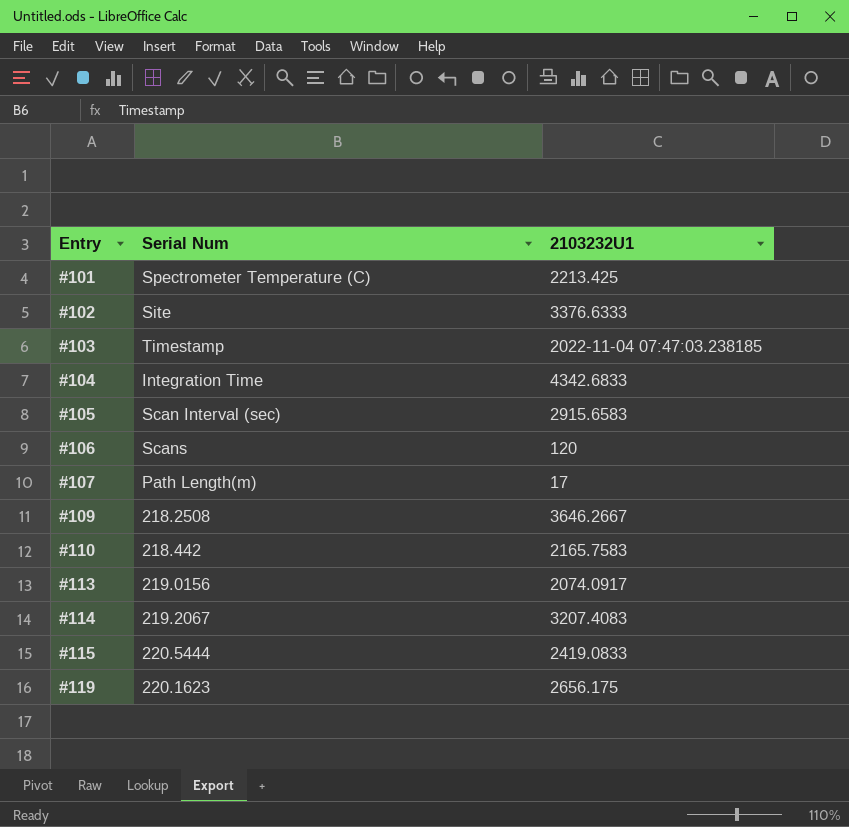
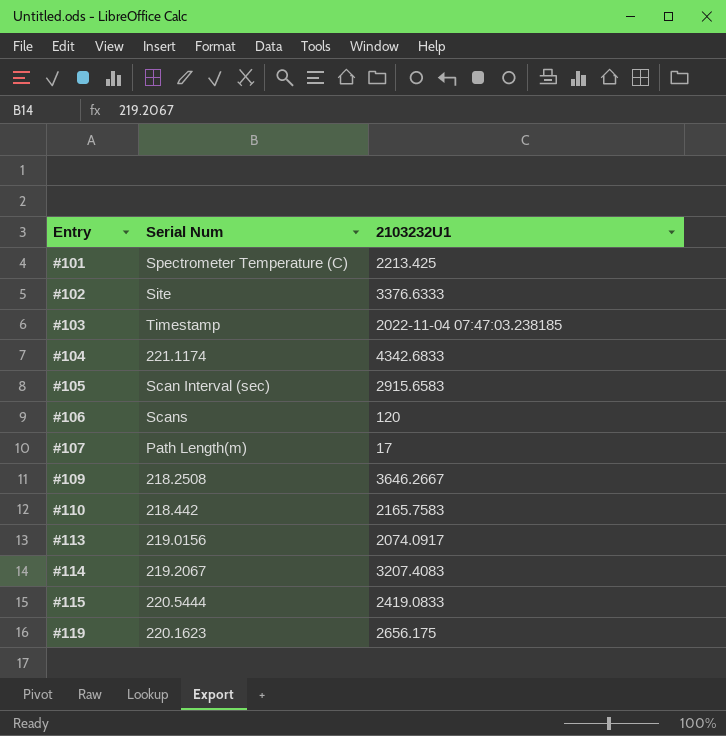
#104 | Serial Num: Integration Time -> 221.1174

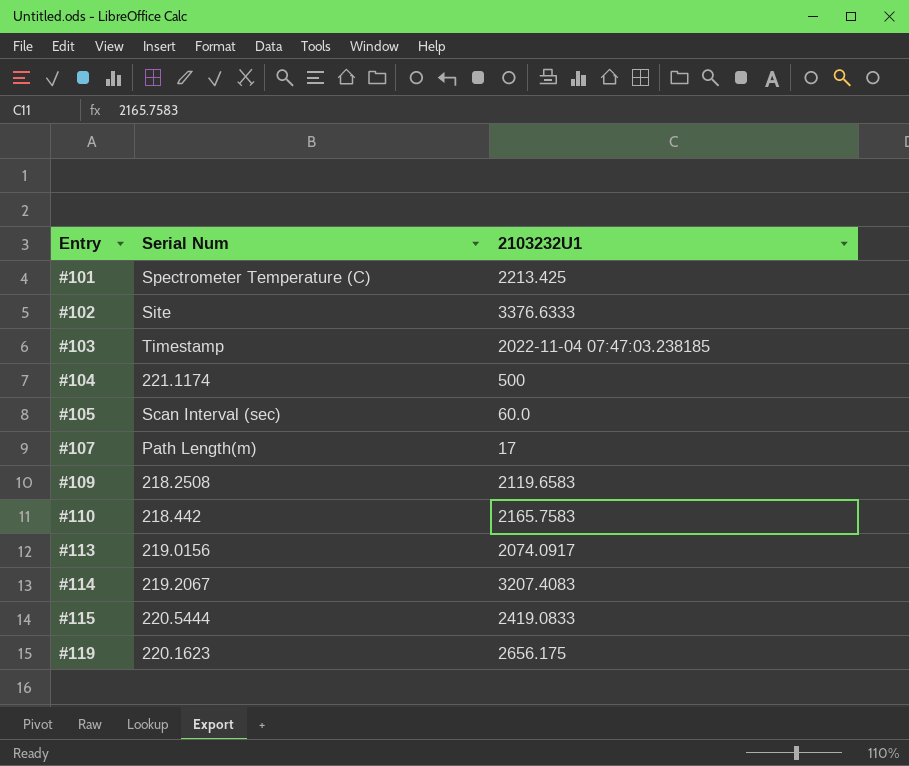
row #106: Scans | 120 -> none
#104 | 2103232U1: 4342.6833 -> 500
#105 | 2103232U1: 2915.6583 -> 60.0
#109 | 2103232U1: 3646.2667 -> 2119.6583

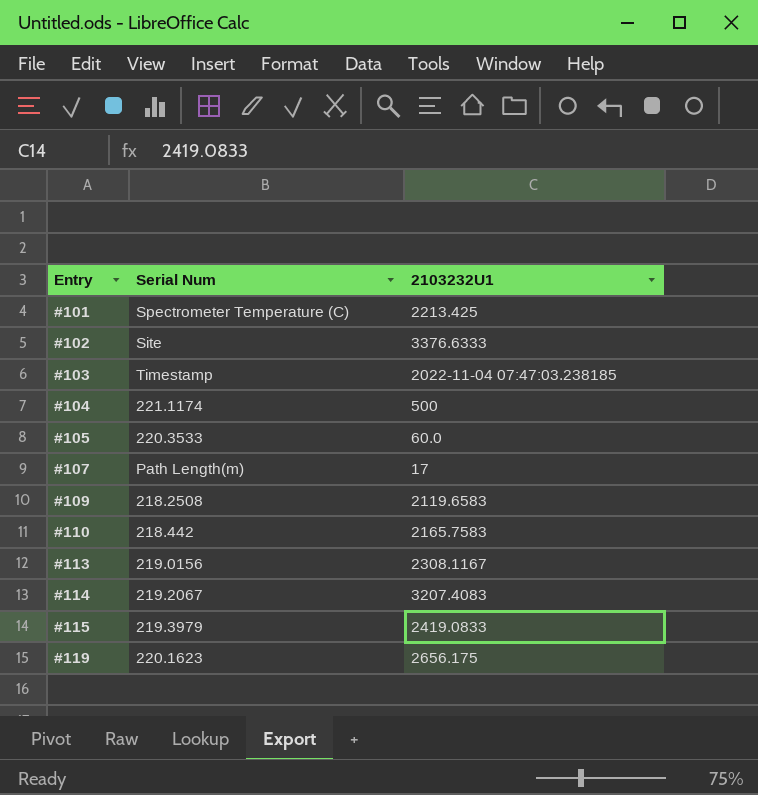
#105 | Serial Num: Scan Interval (sec) -> 220.3533
#113 | 2103232U1: 2074.0917 -> 2308.1167
#115 | Serial Num: 220.5444 -> 219.3979

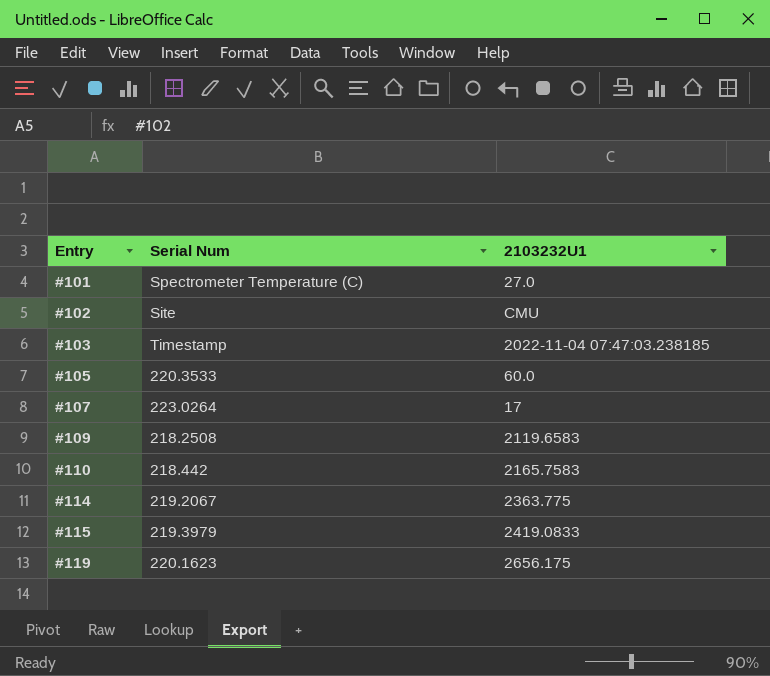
row #104: 221.1174 | 500 -> none
row #113: 219.0156 | 2308.1167 -> none
#101 | 2103232U1: 2213.425 -> 27.0
#102 | 2103232U1: 3376.6333 -> CMU
#107 | Serial Num: Path Length(m) -> 223.0264
#114 | 2103232U1: 3207.4083 -> 2363.775

